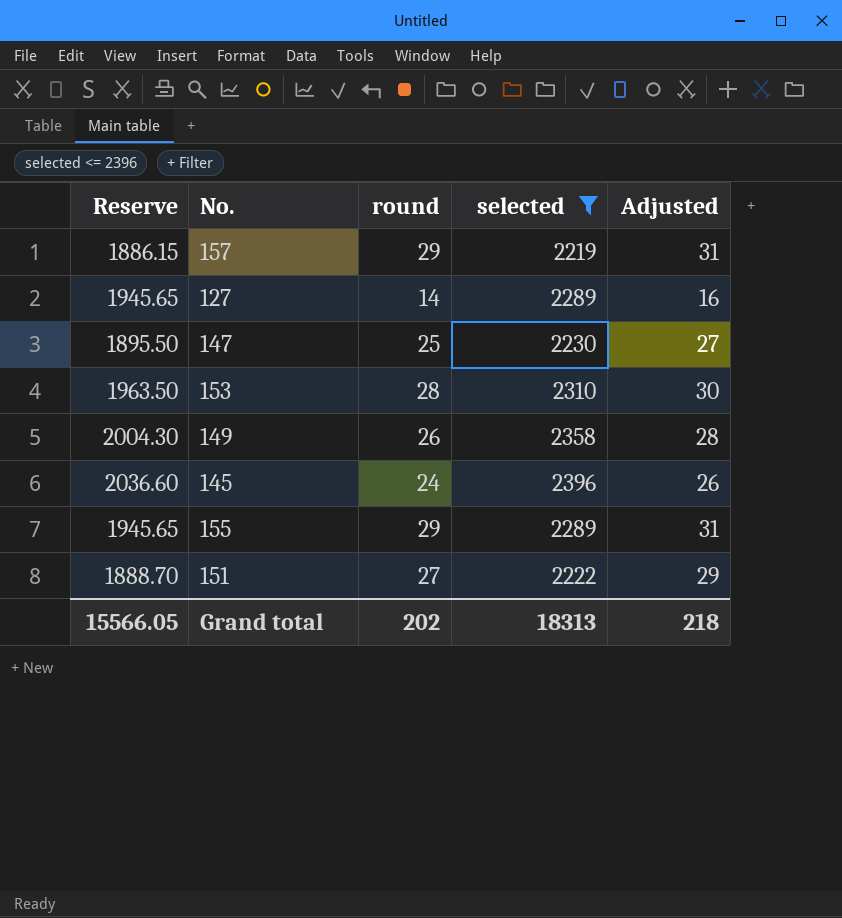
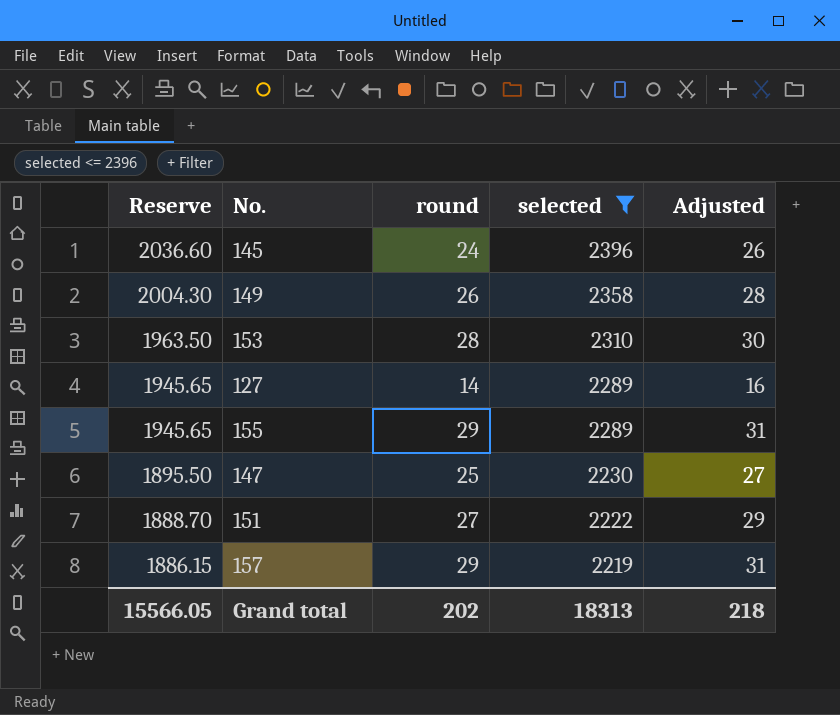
row order: none -> Reserve descending

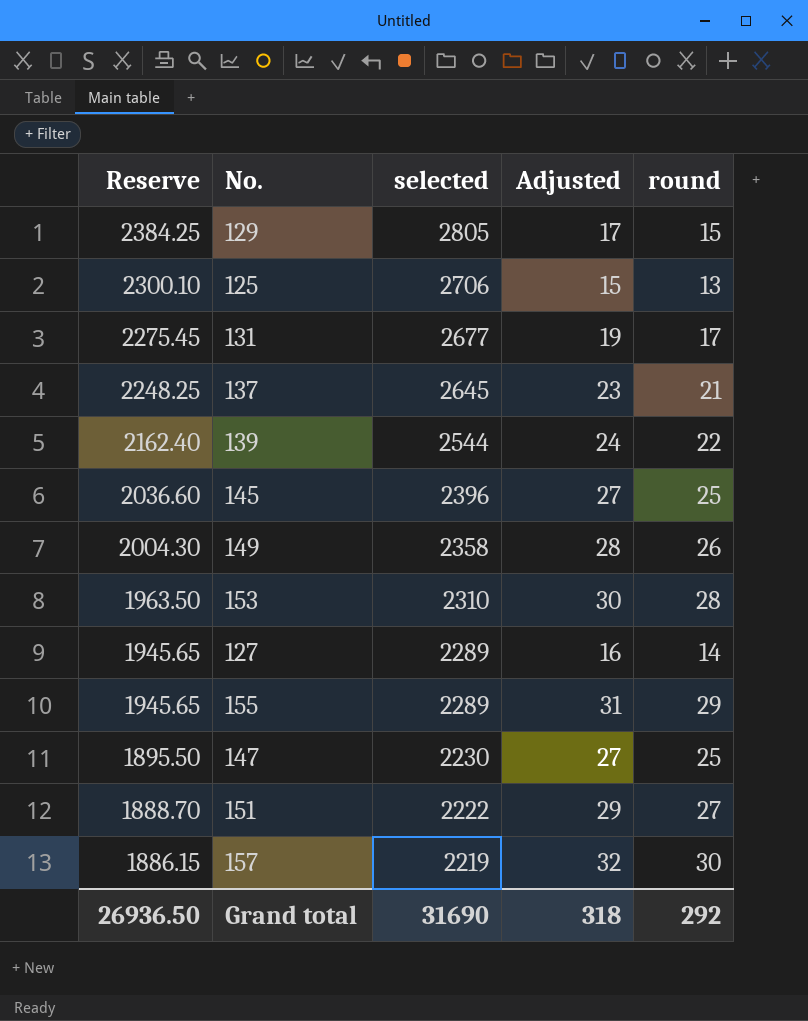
filter: selected <= 2396 -> none
column round | position: 3 -> 5
145 | Adjusted: 26 -> 27
145 | round: 24 -> 25
157 | Adjusted: 31 -> 32
157 | round: 29 -> 30
Grand total | Reserve: 15566.05 -> 26936.50
Grand total | selected: 18313 -> 31690
Grand total | Adjusted: 218 -> 318
Grand total | round: 202 -> 292

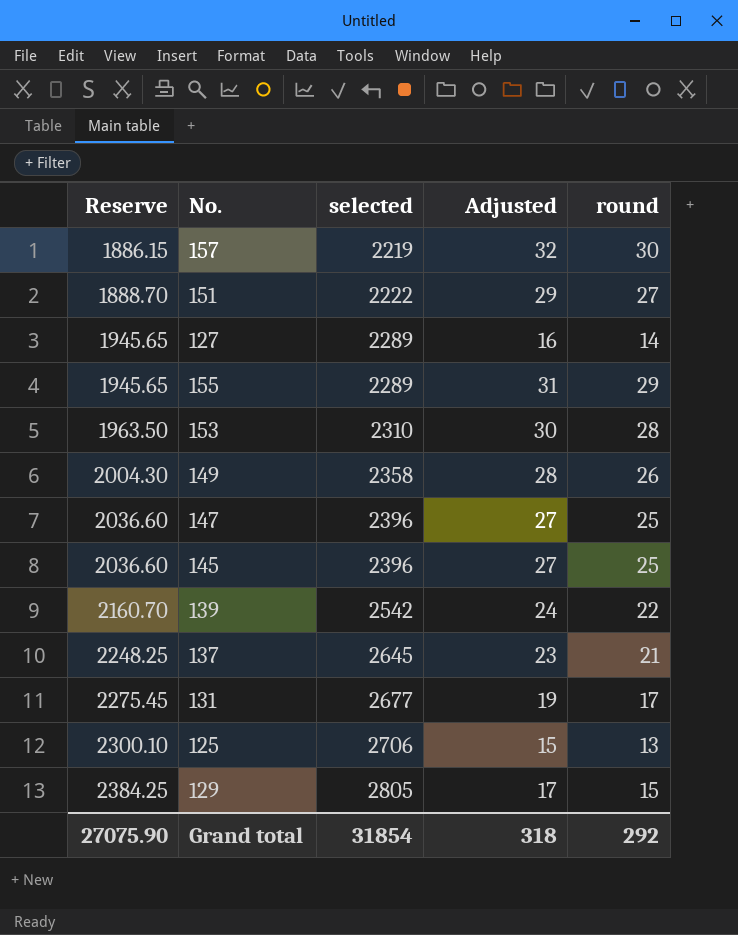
row order: Reserve descending -> Reserve ascending
147 | Reserve: 1895.50 -> 2036.60
147 | selected: 2230 -> 2396
139 | Reserve: 2162.40 -> 2160.70
139 | selected: 2544 -> 2542
Grand total | Reserve: 26936.50 -> 27075.90
Grand total | selected: 31690 -> 31854

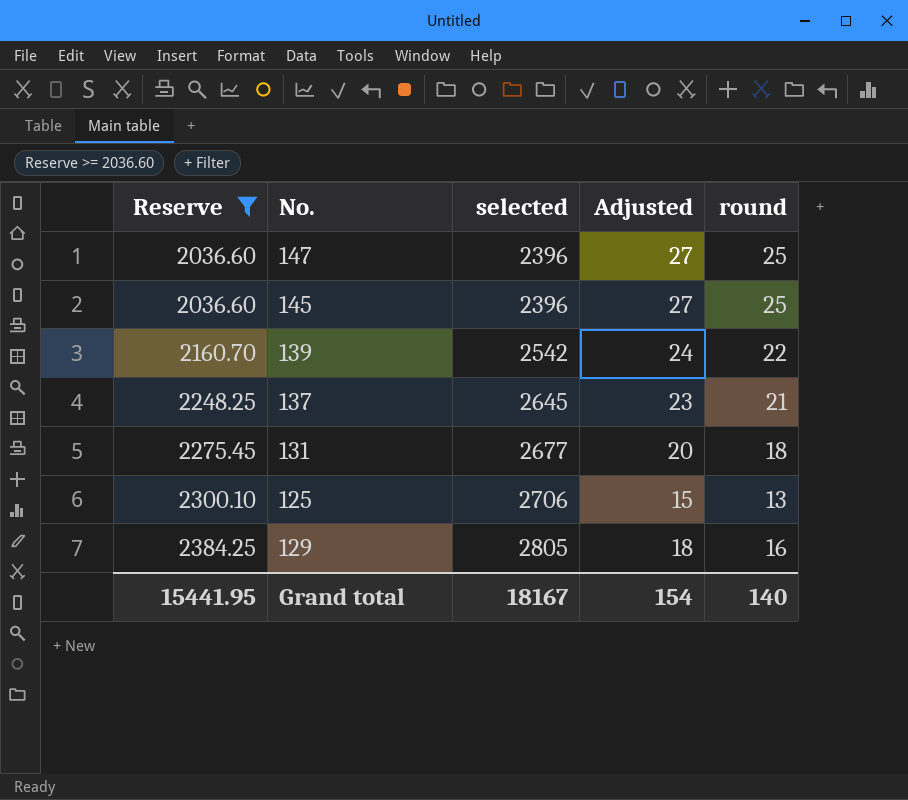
filter: none -> Reserve >= 2036.60
131 | Adjusted: 19 -> 20
131 | round: 17 -> 18
129 | Adjusted: 17 -> 18
129 | round: 15 -> 16
Grand total | Reserve: 27075.90 -> 15441.95
Grand total | selected: 31854 -> 18167
Grand total | Adjusted: 318 -> 154
Grand total | round: 292 -> 140

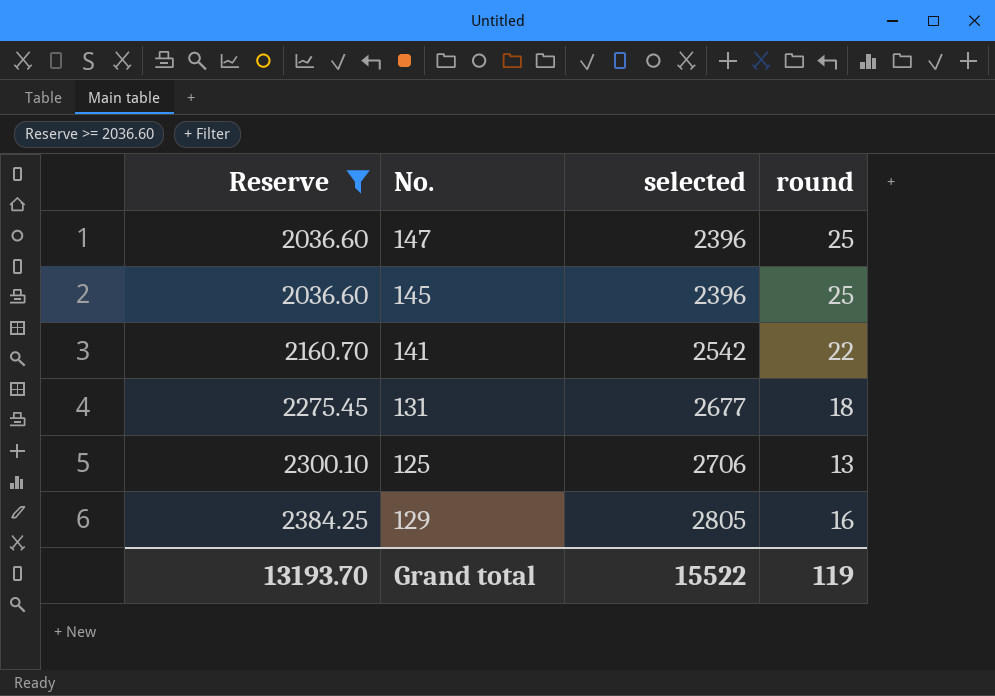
column Adjusted | formula: [round] + 2 -> none
row 139: 2160.70 | 2542 | 24 | 22 -> none
row 137: 2248.25 | 2645 | 23 | 21 -> none
row 141: none -> 2160.70 | 2542 | 22
Grand total | Reserve: 15441.95 -> 13193.70
Grand total | selected: 18167 -> 15522
Grand total | round: 140 -> 119

